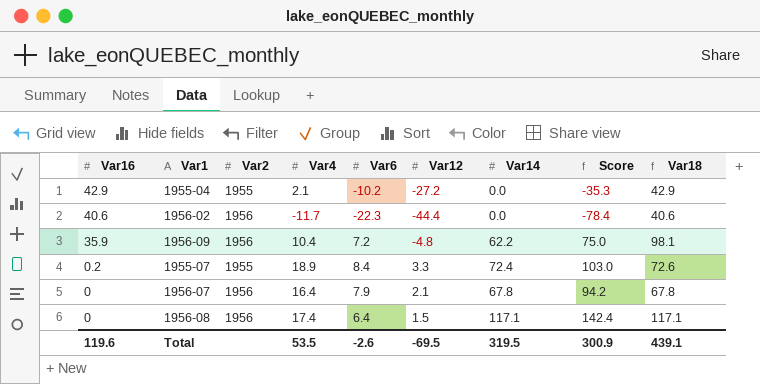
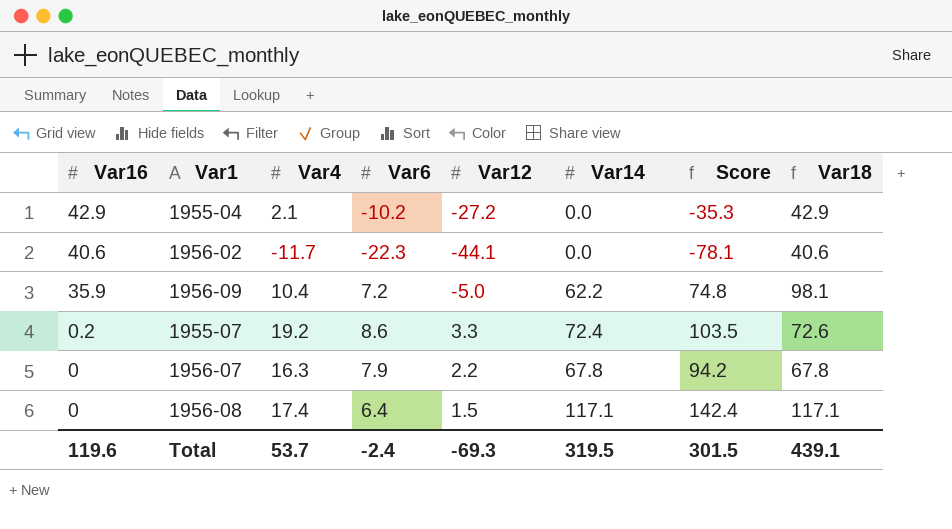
column Var2 | position: 3 -> none
1956-02 | Var12: -44.4 -> -44.1
1956-02 | Score: -78.4 -> -78.1
1956-09 | Var12: -4.8 -> -5.0
1956-09 | Score: 75.0 -> 74.8
1955-07 | Var4: 18.9 -> 19.2
1955-07 | Var6: 8.4 -> 8.6
1955-07 | Score: 103.0 -> 103.5
1956-07 | Var4: 16.4 -> 16.3
1956-07 | Var12: 2.1 -> 2.2
Total | Var4: 53.5 -> 53.7
Total | Var6: -2.6 -> -2.4
Total | Var12: -69.5 -> -69.3
Total | Score: 300.9 -> 301.5

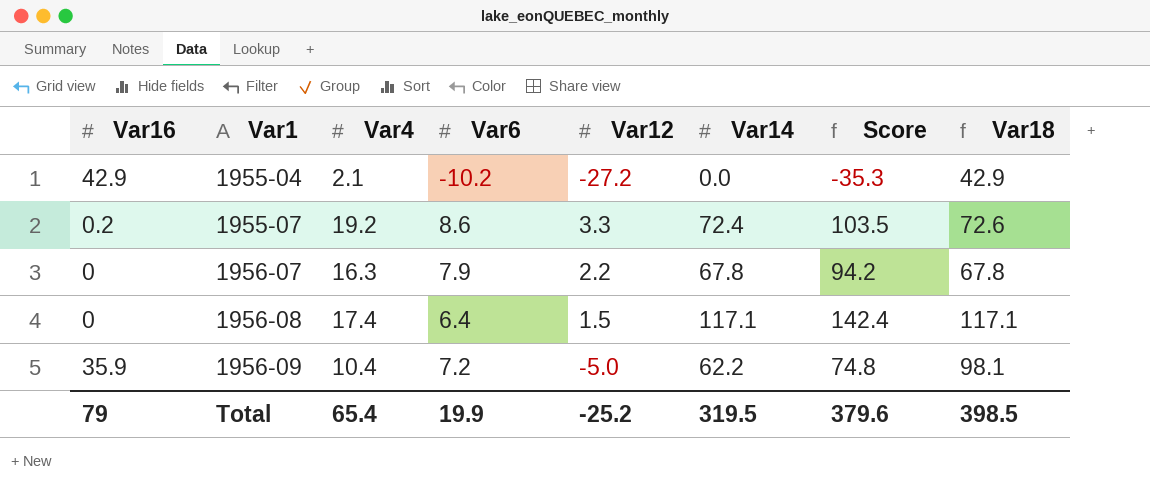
row order: Var16 descending -> Var1 ascending
row 1956-02: 40.6 | -11.7 | -22.3 | -44.1 | 0.0 | -78.1 | 40.6 -> none
Total | Var16: 119.6 -> 79
Total | Var4: 53.7 -> 65.4
Total | Var6: -2.4 -> 19.9
Total | Var12: -69.3 -> -25.2
Total | Score: 301.5 -> 379.6
Total | Var18: 439.1 -> 398.5

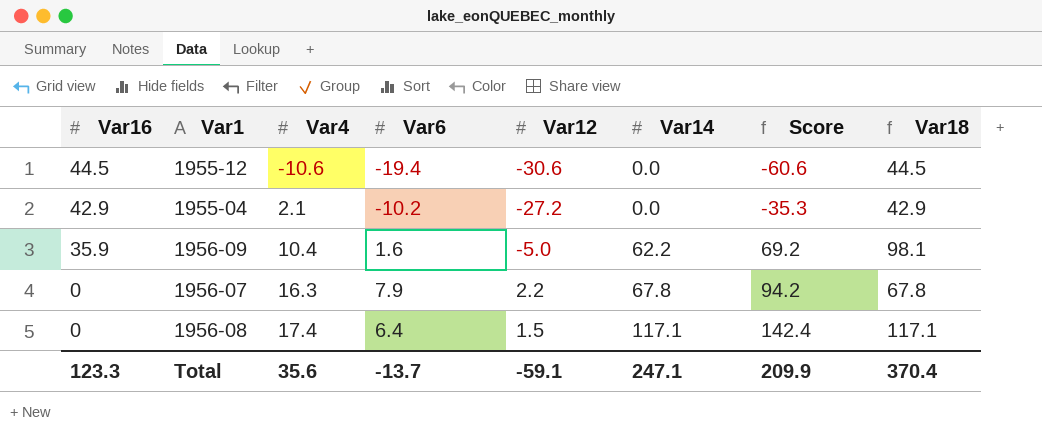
row order: Var1 ascending -> Var16 descending
row 1955-07: 0.2 | 19.2 | 8.6 | 3.3 | 72.4 | 103.5 | 72.6 -> none
row 1955-12: none -> 44.5 | -10.6 | -19.4 | -30.6 | 0.0 | -60.6 | 44.5
1956-09 | Var6: 7.2 -> 1.6
1956-09 | Score: 74.8 -> 69.2
Total | Var16: 79 -> 123.3
Total | Var4: 65.4 -> 35.6
Total | Var6: 19.9 -> -13.7
Total | Var12: -25.2 -> -59.1
Total | Var14: 319.5 -> 247.1
Total | Score: 379.6 -> 209.9
Total | Var18: 398.5 -> 370.4

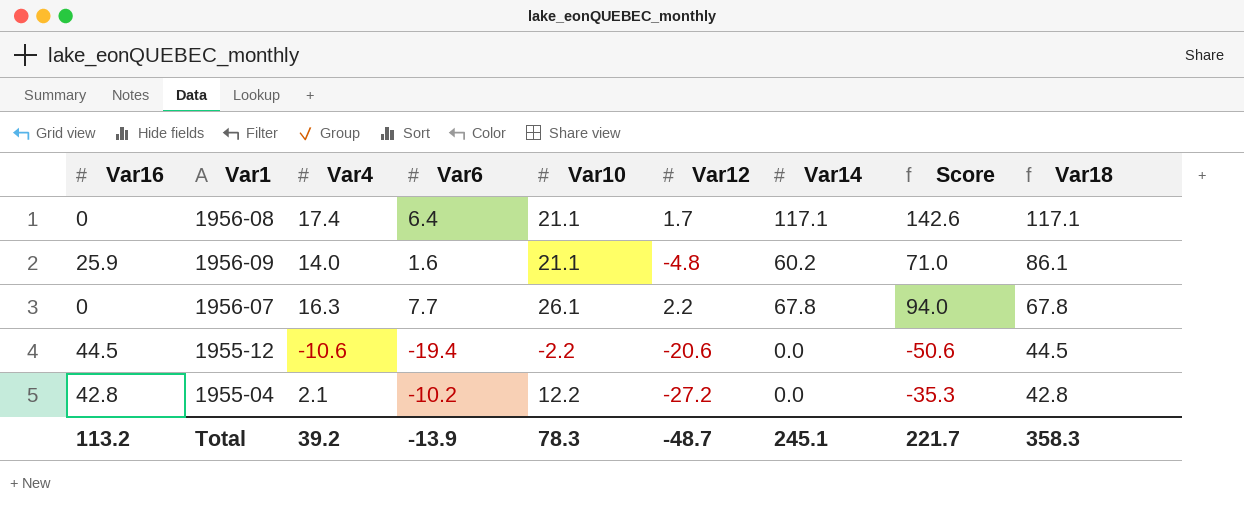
row order: Var16 descending -> Var18 descending
column Var10 | position: none -> 5
1956-08 | Var12: 1.5 -> 1.7
1956-08 | Score: 142.4 -> 142.6
1956-09 | Var16: 35.9 -> 25.9
1956-09 | Var4: 10.4 -> 14.0
1956-09 | Var12: -5.0 -> -4.8
1956-09 | Var14: 62.2 -> 60.2
1956-09 | Score: 69.2 -> 71.0
1956-09 | Var18: 98.1 -> 86.1
1956-07 | Var6: 7.9 -> 7.7
1956-07 | Score: 94.2 -> 94.0
1955-12 | Var12: -30.6 -> -20.6
1955-12 | Score: -60.6 -> -50.6
1955-04 | Var16: 42.9 -> 42.8
1955-04 | Var18: 42.9 -> 42.8
Total | Var16: 123.3 -> 113.2
Total | Var4: 35.6 -> 39.2
Total | Var6: -13.7 -> -13.9
Total | Var12: -59.1 -> -48.7
Total | Var14: 247.1 -> 245.1
Total | Score: 209.9 -> 221.7
Total | Var18: 370.4 -> 358.3

